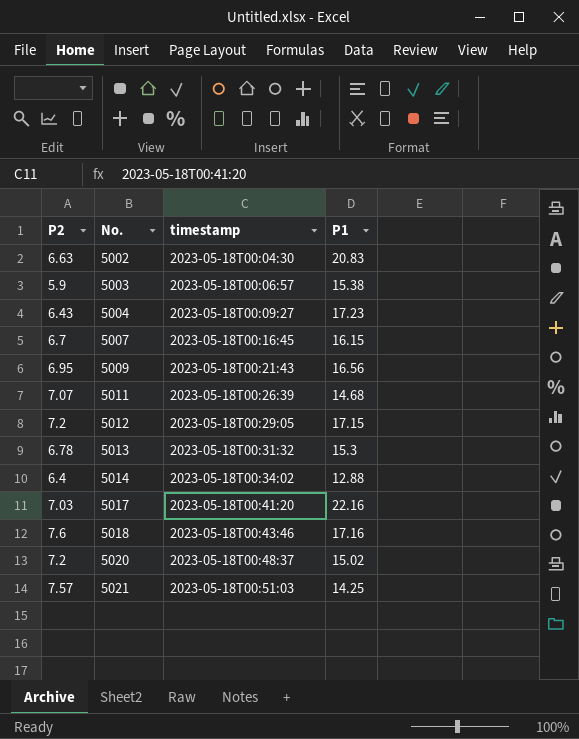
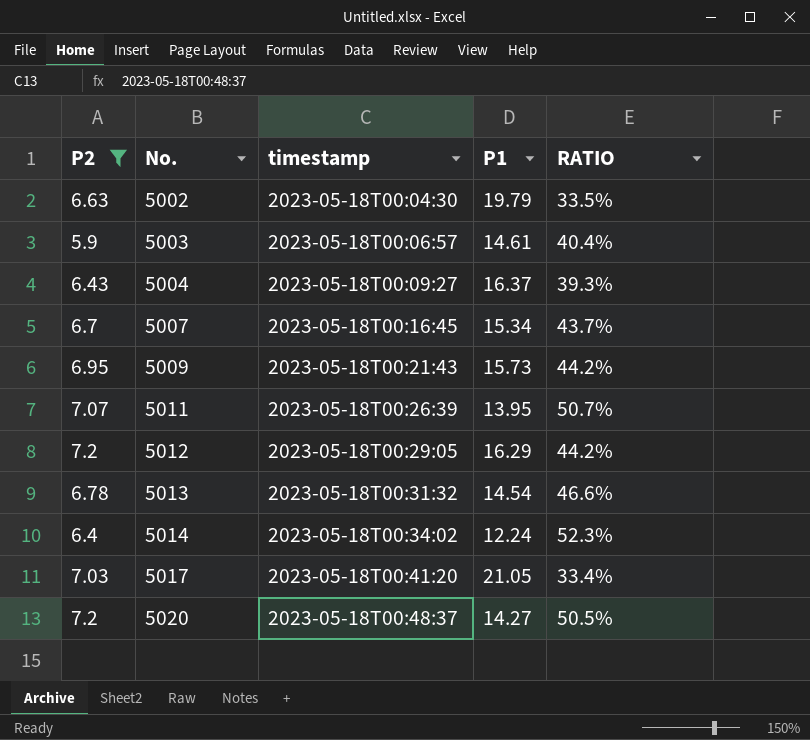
filter: none -> P2 <= 7.2
column RATIO | formula: none -> [P2] / [P1]
5002 | P1: 20.83 -> 19.79
5003 | P1: 15.38 -> 14.61
5004 | P1: 17.23 -> 16.37
5007 | P1: 16.15 -> 15.34
5009 | P1: 16.56 -> 15.73
5011 | P1: 14.68 -> 13.95
5012 | P1: 17.15 -> 16.29
5013 | P1: 15.3 -> 14.54
5014 | P1: 12.88 -> 12.24
5017 | P1: 22.16 -> 21.05
5020 | P1: 15.02 -> 14.27

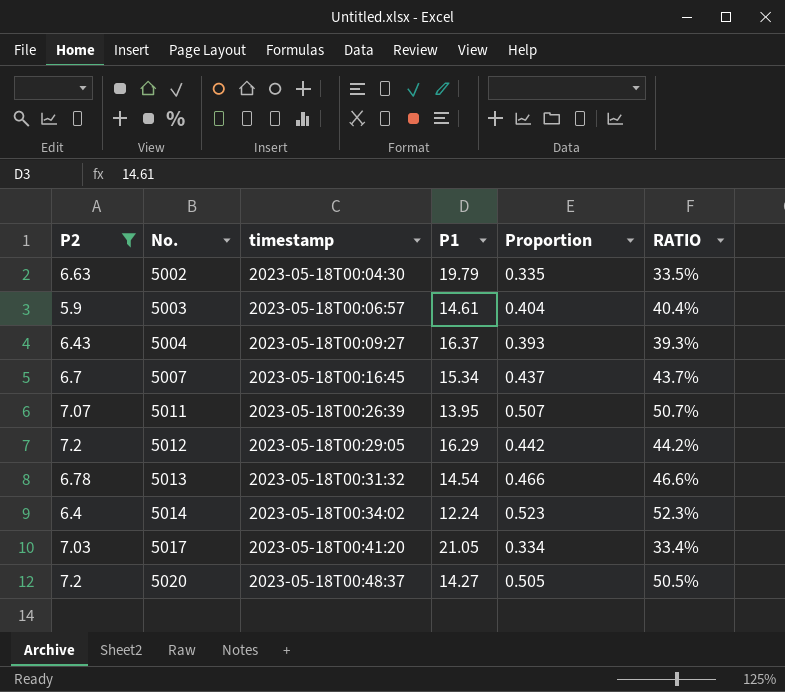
column Proportion | formula: none -> [P2] / [P1]
row 5009: 6.95 | 2023-05-18T00:21:43 | 15.73 | 44.2% -> none

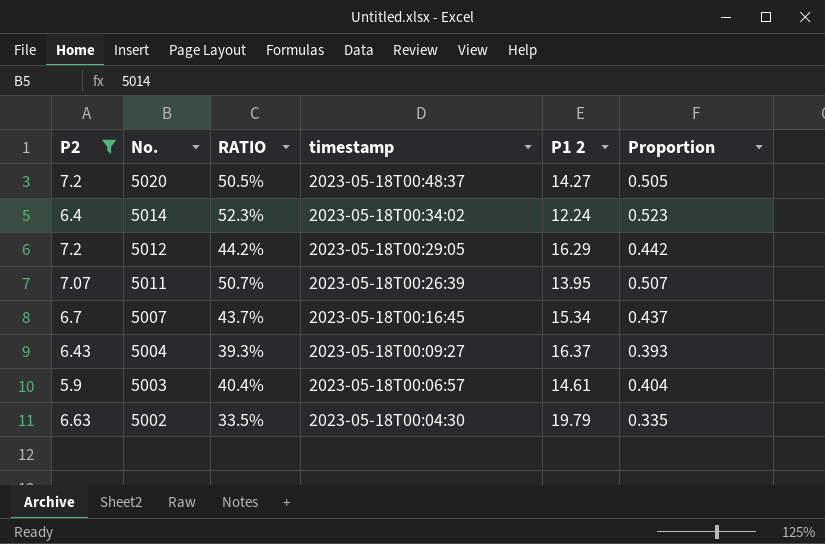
row order: No. ascending -> No. descending
column RATIO | position: 6 -> 3
column name: P1 -> P1 2
row 5013: 6.78 | 2023-05-18T00:31:32 | 14.54 | 0.466 | 46.6% -> none
row 5017: 7.03 | 2023-05-18T00:41:20 | 21.05 | 0.334 | 33.4% -> none

